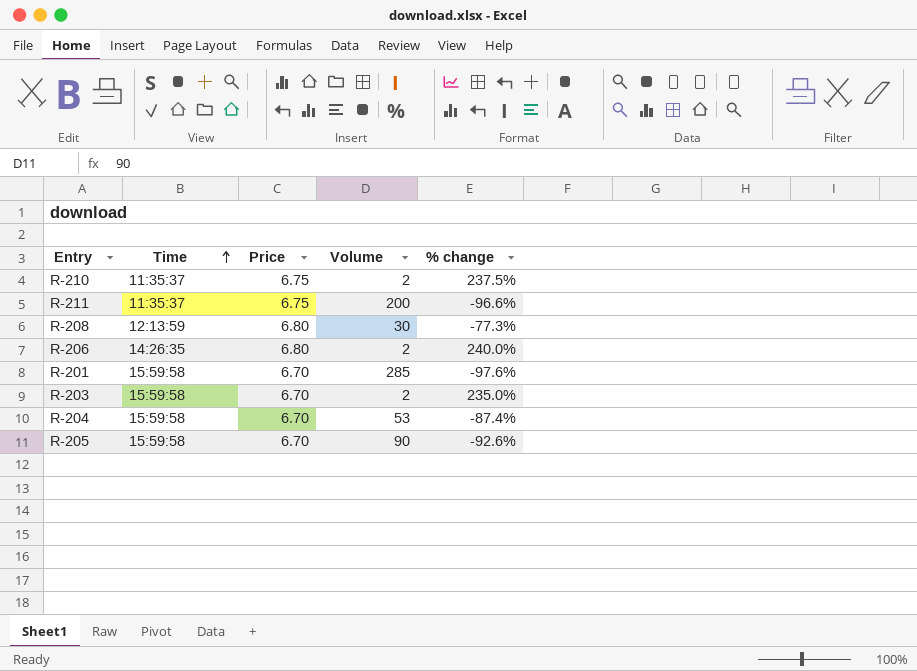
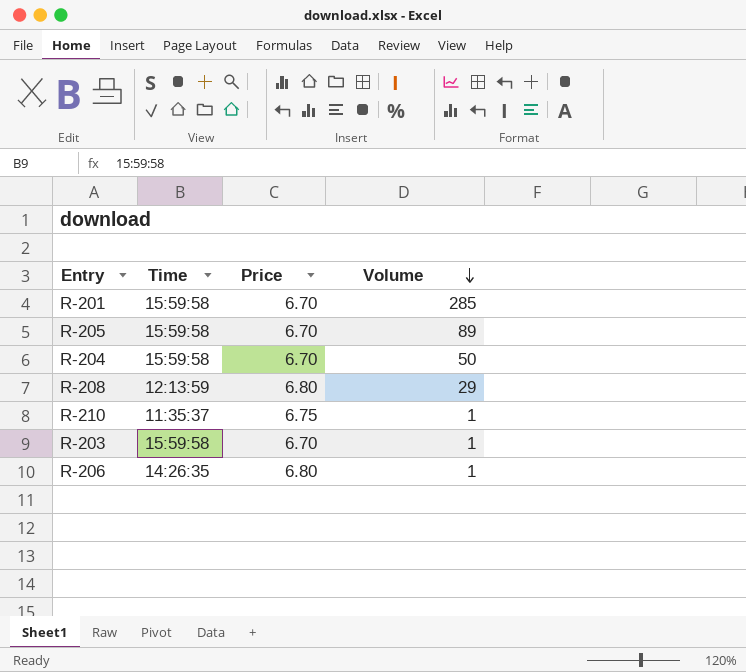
row order: Time ascending -> Volume descending
column % change | formula: ([Price] - [Volume]) / [Volume] -> none
row R-211: 11:35:37 | 6.75 | 200 | -96.6% -> none
R-205 | Volume: 90 -> 89
R-204 | Volume: 53 -> 50
R-208 | Volume: 30 -> 29
R-210 | Volume: 2 -> 1
R-203 | Volume: 2 -> 1
R-206 | Volume: 2 -> 1

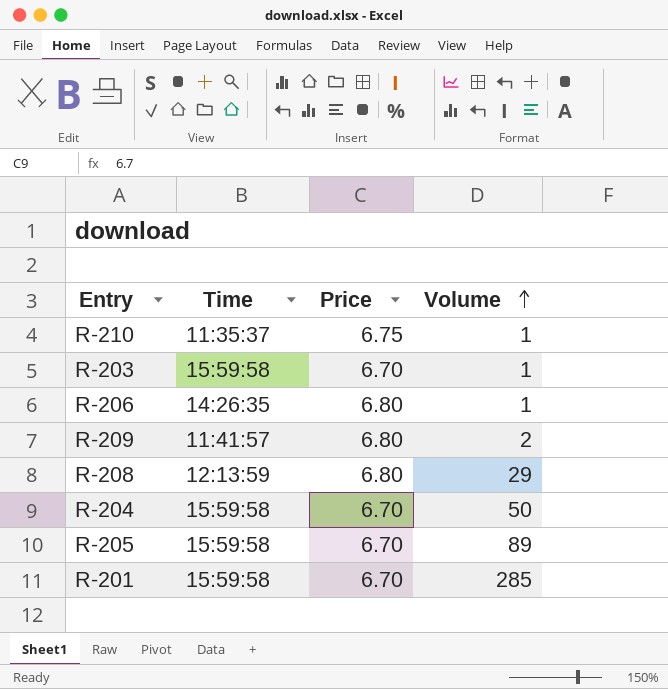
row order: Volume descending -> Volume ascending
row R-209: none -> 11:41:57 | 6.80 | 2

